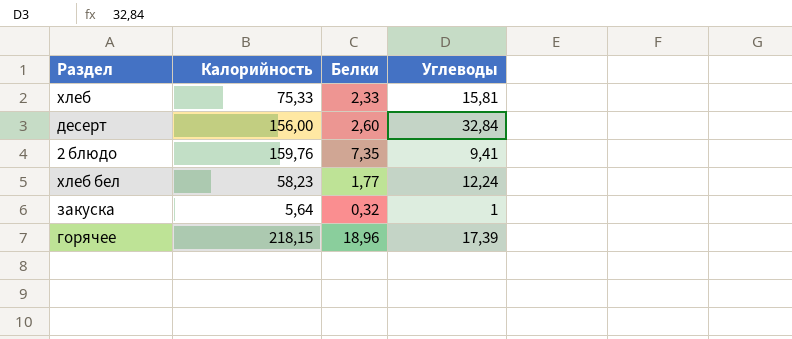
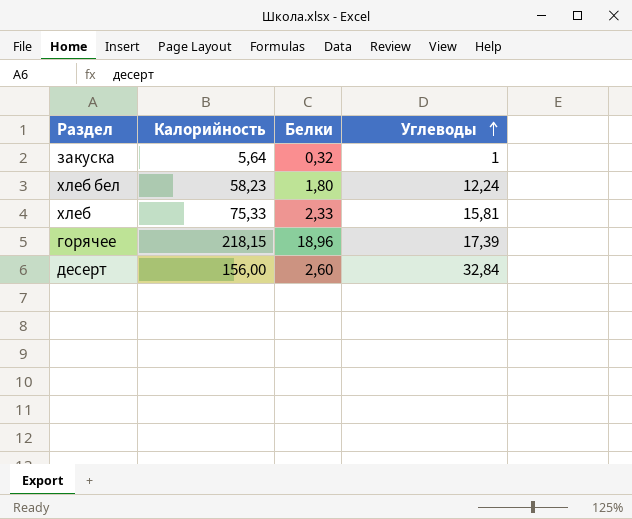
row order: none -> Углеводы ascending
row 2 блюдо: 159,76 | 7,35 | 9,41 -> none
хлеб бел | Белки: 1,77 -> 1,80

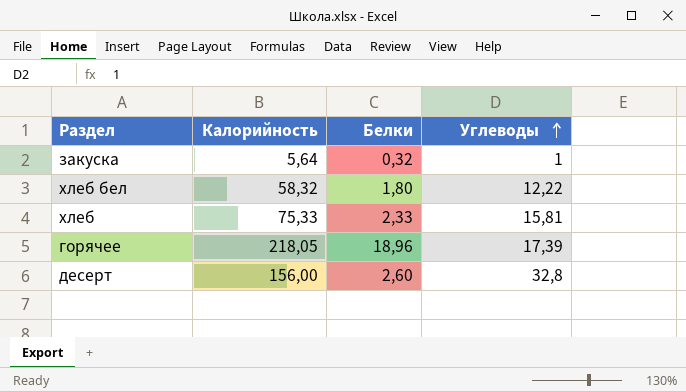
хлеб бел | Калорийность: 58,23 -> 58,32
хлеб бел | Углеводы: 12,24 -> 12,22
горячее | Калорийность: 218,15 -> 218,05
десерт | Углеводы: 32,84 -> 32,8

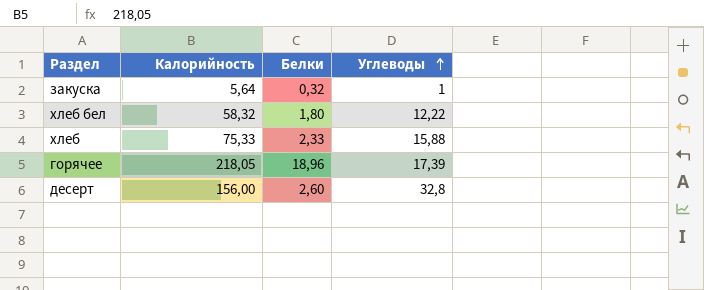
хлеб | Углеводы: 15,81 -> 15,88

